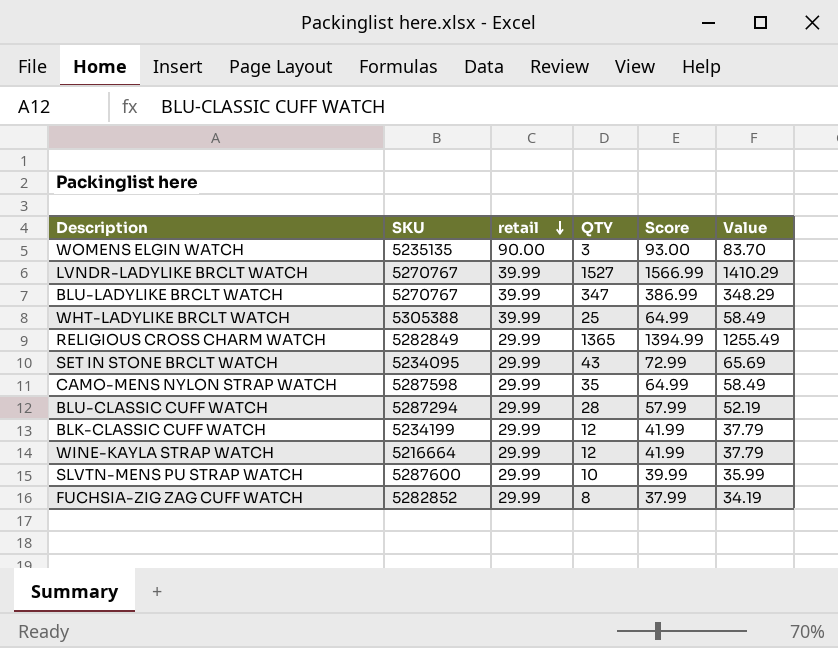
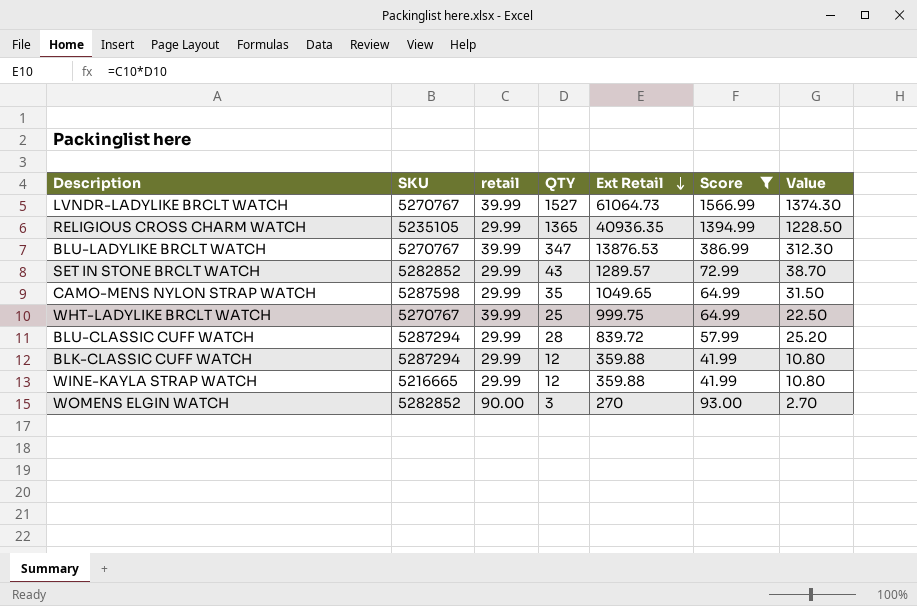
filter: none -> Score >= 41.99
row order: retail descending -> Ext Retail descending
column Ext Retail | formula: none -> [retail] * [QTY]
column Value | formula: [Score] * 0.9 -> [QTY] * 0.9
RELIGIOUS CROSS CHARM WATCH | SKU: 5282849 -> 5235105
SET IN STONE BRCLT WATCH | SKU: 5234095 -> 5282852
WHT-LADYLIKE BRCLT WATCH | SKU: 5305388 -> 5270767
BLK-CLASSIC CUFF WATCH | SKU: 5234199 -> 5287294
WINE-KAYLA STRAP WATCH | SKU: 5216664 -> 5216665
WOMENS ELGIN WATCH | SKU: 5235135 -> 5282852

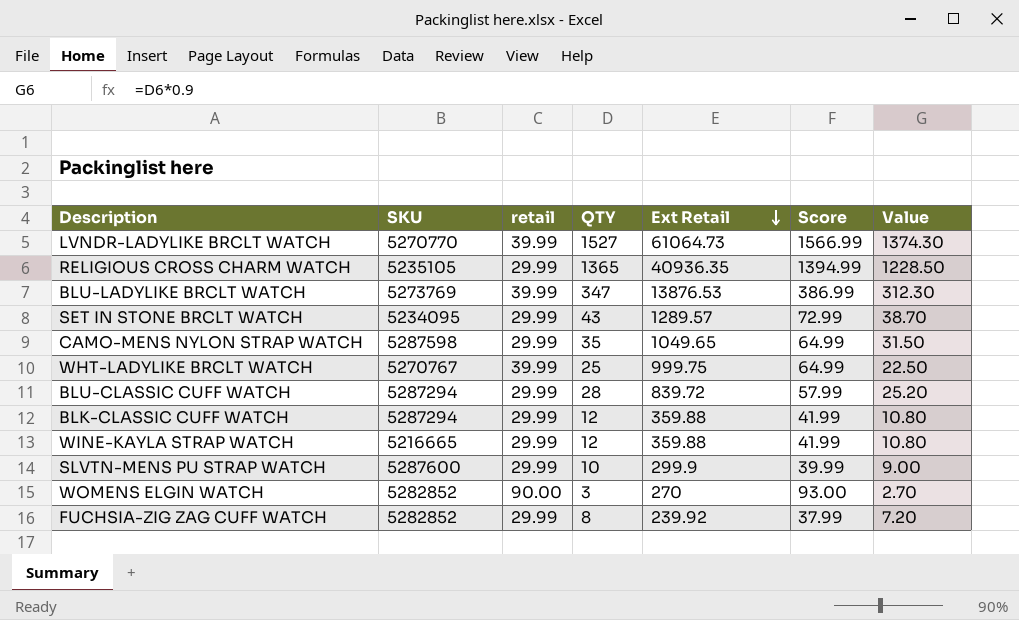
filter: Score >= 41.99 -> none
LVNDR-LADYLIKE BRCLT WATCH | SKU: 5270767 -> 5270770
BLU-LADYLIKE BRCLT WATCH | SKU: 5270767 -> 5273769
SET IN STONE BRCLT WATCH | SKU: 5282852 -> 5234095

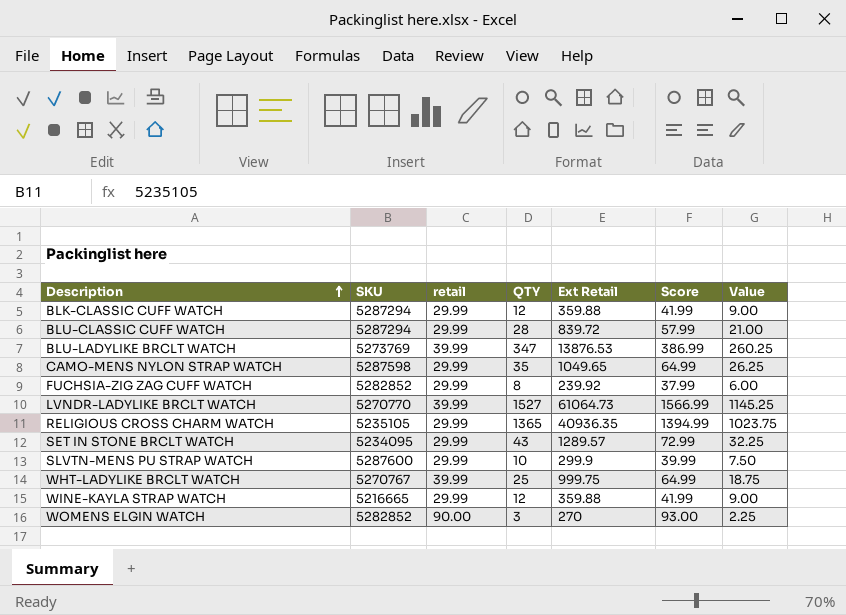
row order: Ext Retail descending -> Description ascending
column Value | formula: [QTY] * 0.9 -> [QTY] * 0.75

